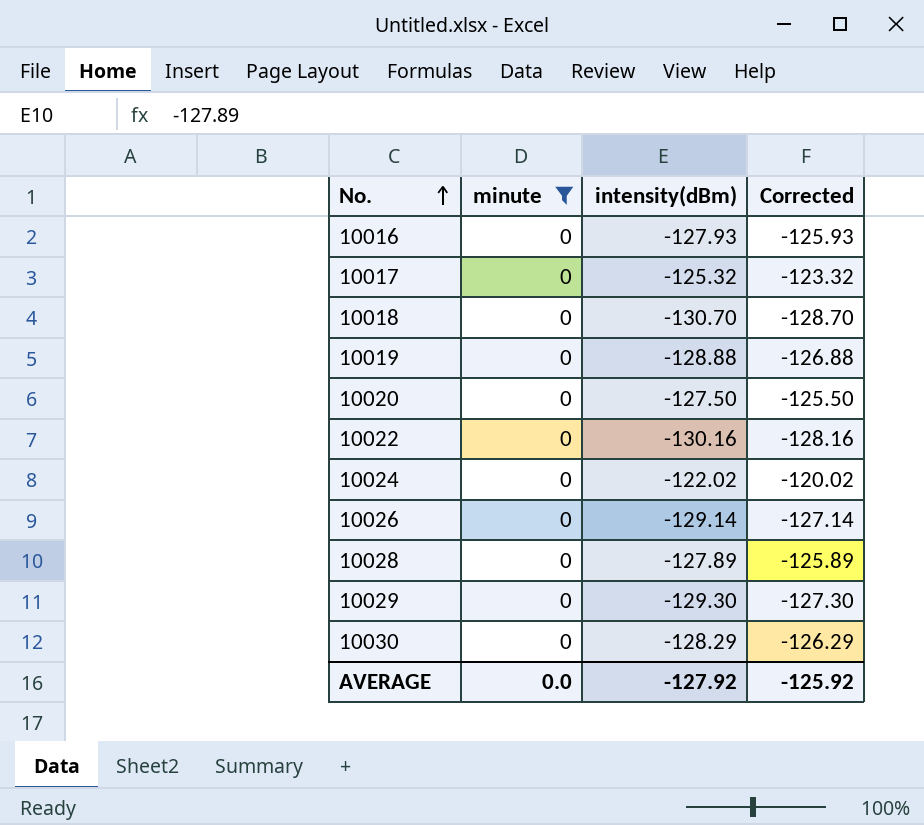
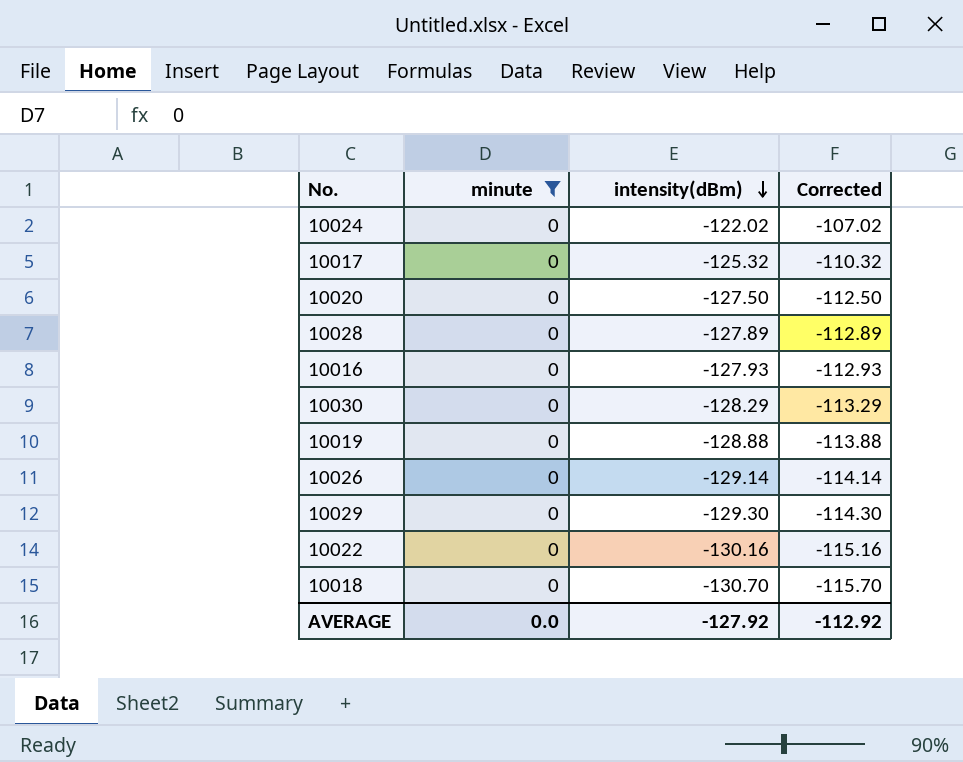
row order: No. ascending -> intensity(dBm) descending
column Corrected | formula: [intensity(dBm)] + 2 -> [intensity(dBm)] + 15
AVERAGE | Corrected: -125.92 -> -112.92

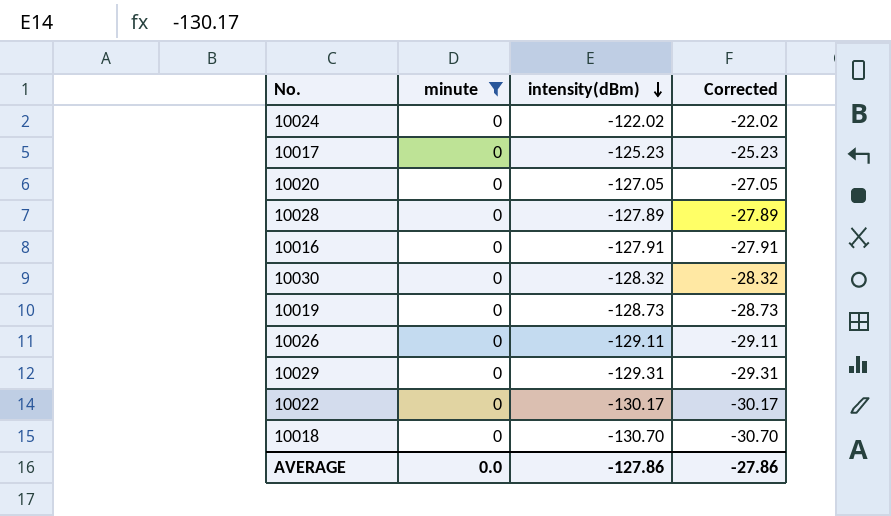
column Corrected | formula: [intensity(dBm)] + 15 -> [intensity(dBm)] + 100
10017 | intensity(dBm): -125.32 -> -125.23
10020 | intensity(dBm): -127.50 -> -127.05
10016 | intensity(dBm): -127.93 -> -127.91
10030 | intensity(dBm): -128.29 -> -128.32
10019 | intensity(dBm): -128.88 -> -128.73
10026 | intensity(dBm): -129.14 -> -129.11
10029 | intensity(dBm): -129.30 -> -129.31
10022 | intensity(dBm): -130.16 -> -130.17
AVERAGE | intensity(dBm): -127.92 -> -127.86
AVERAGE | Corrected: -112.92 -> -27.86

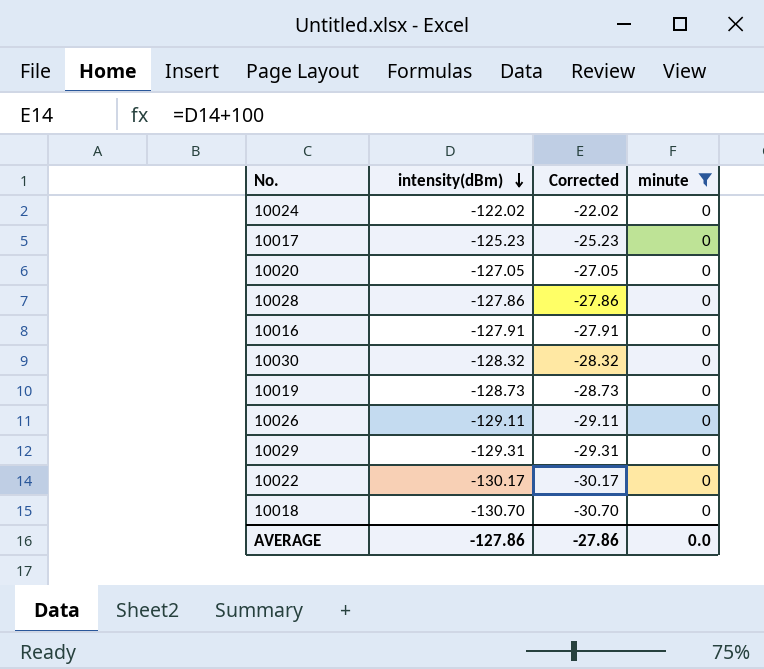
column minute | position: 2 -> 4
10028 | intensity(dBm): -127.89 -> -127.86
10028 | Corrected: -27.89 -> -27.86

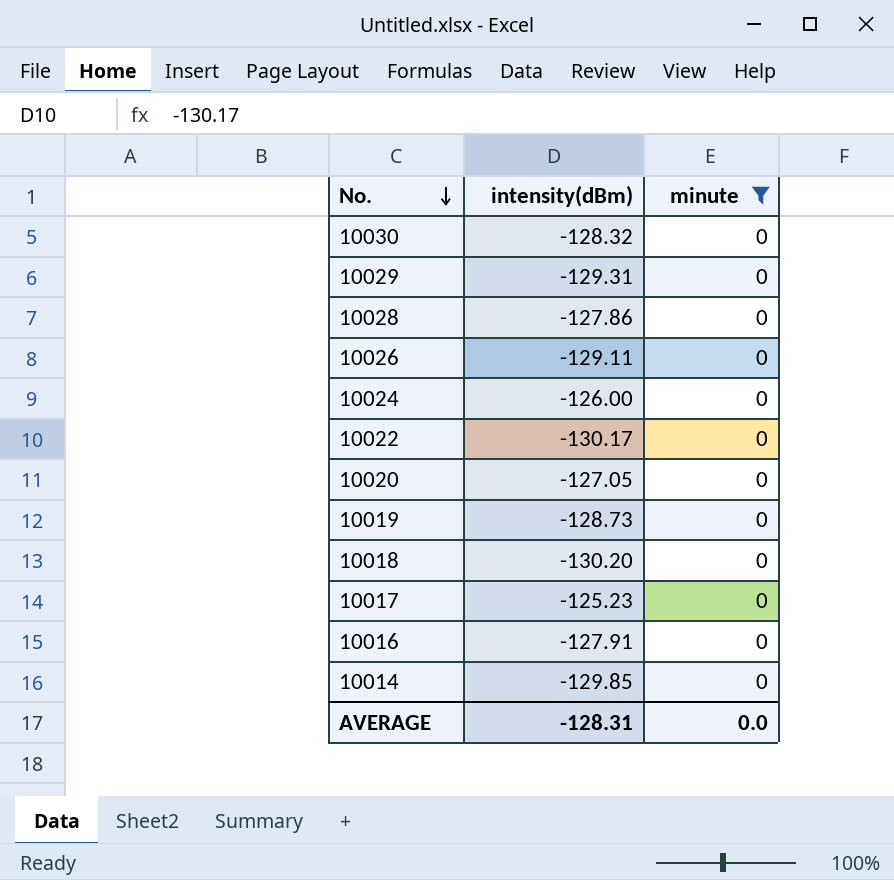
row order: intensity(dBm) descending -> No. descending
column Corrected | formula: [intensity(dBm)] + 100 -> none
10024 | intensity(dBm): -122.02 -> -126.00
10018 | intensity(dBm): -130.70 -> -130.20
row 10014: none -> -129.85 | 0
AVERAGE | intensity(dBm): -127.86 -> -128.31

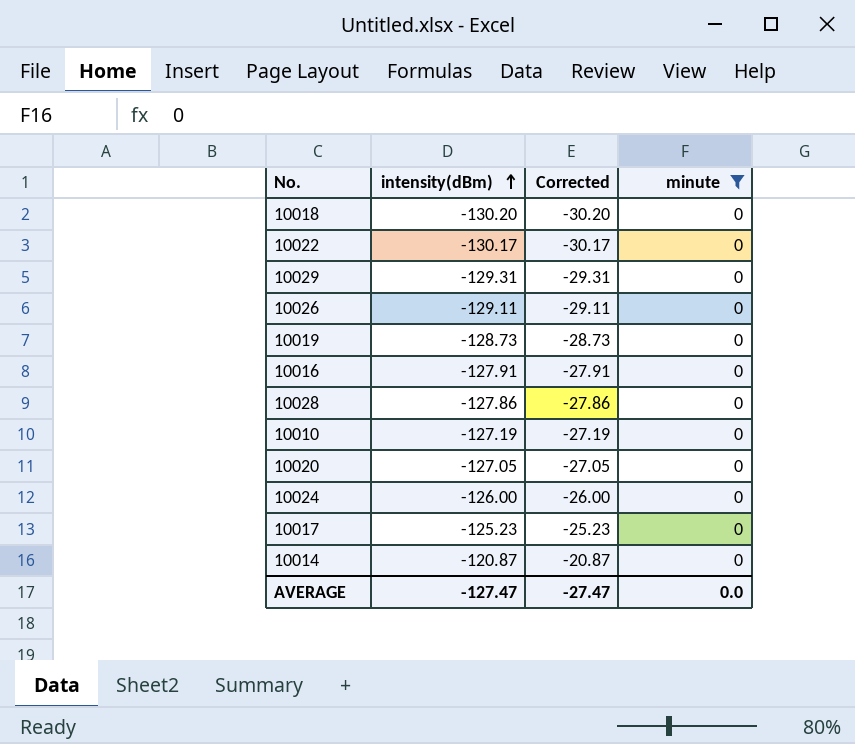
row order: No. descending -> intensity(dBm) ascending
column Corrected | formula: none -> [intensity(dBm)] + 100
row 10030: -128.32 | 0 -> none
row 10010: none -> -127.19 | -27.19 | 0
10014 | intensity(dBm): -129.85 -> -120.87
AVERAGE | intensity(dBm): -128.31 -> -127.47

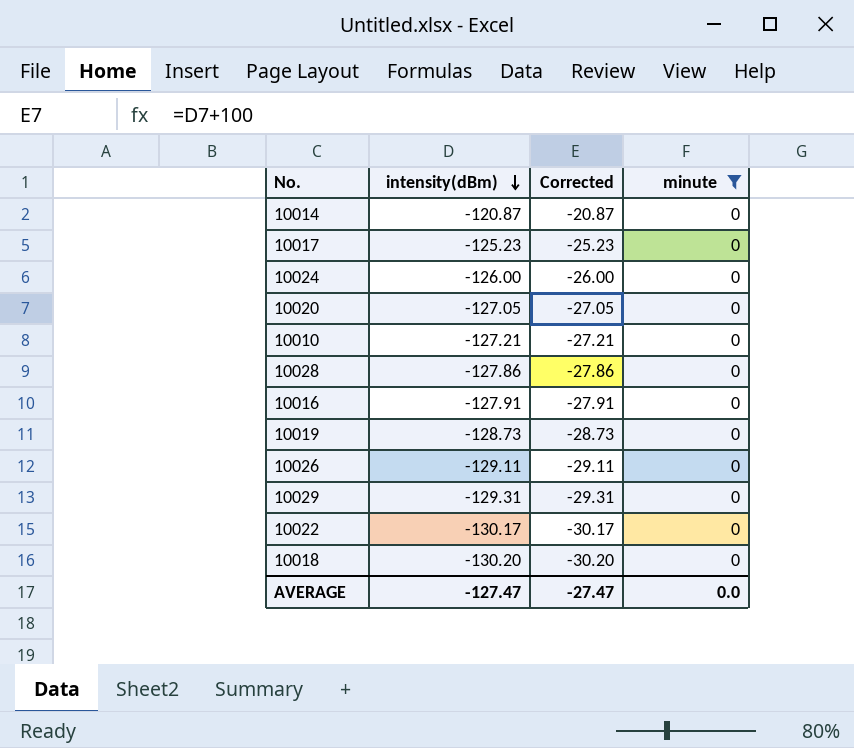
row order: intensity(dBm) ascending -> intensity(dBm) descending
10010 | intensity(dBm): -127.19 -> -127.21
10010 | Corrected: -27.19 -> -27.21

